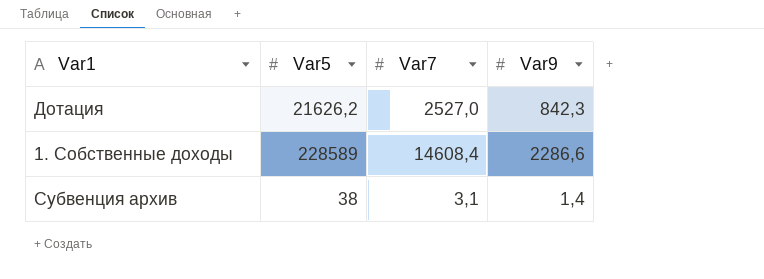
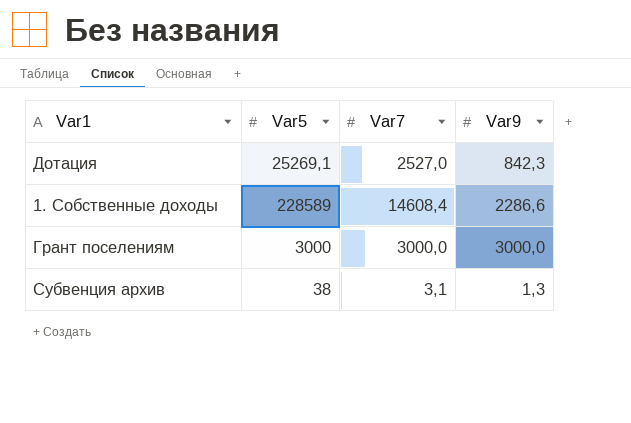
Дотация | Var5: 21626,2 -> 25269,1
row Грант поселениям: none -> 3000 | 3000,0 | 3000,0
Субвенция архив | Var9: 1,4 -> 1,3

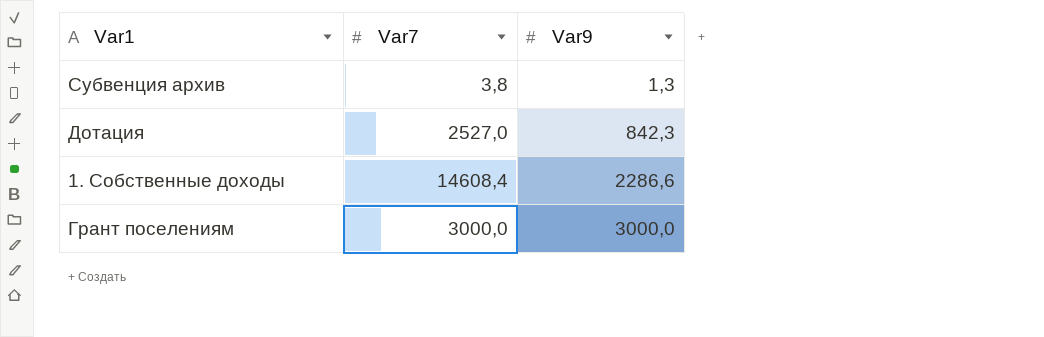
row order: none -> Var9 ascending
column Var5 | position: 2 -> none
Субвенция архив | Var7: 3,1 -> 3,8

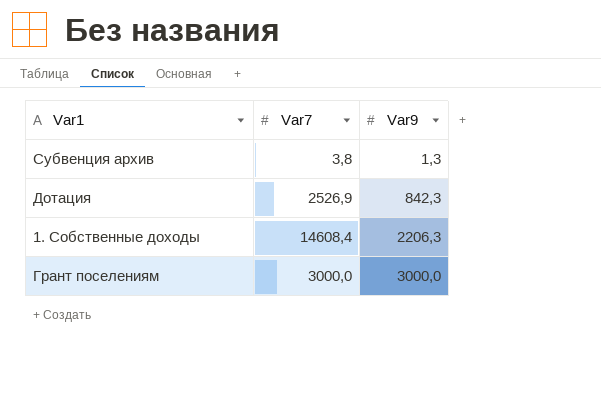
Дотация | Var7: 2527,0 -> 2526,9
1. Собственные доходы | Var9: 2286,6 -> 2206,3

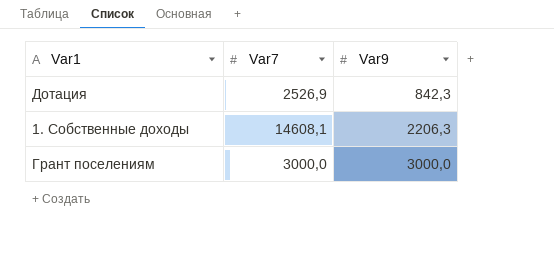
row Субвенция архив: 3,8 | 1,3 -> none
1. Собственные доходы | Var7: 14608,4 -> 14608,1

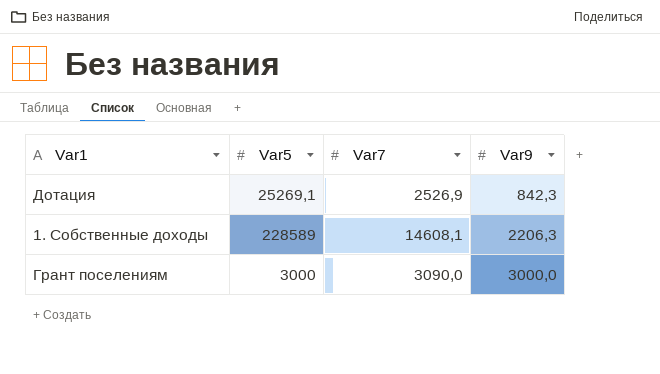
column Var5 | position: none -> 2
Грант поселениям | Var7: 3000,0 -> 3090,0

